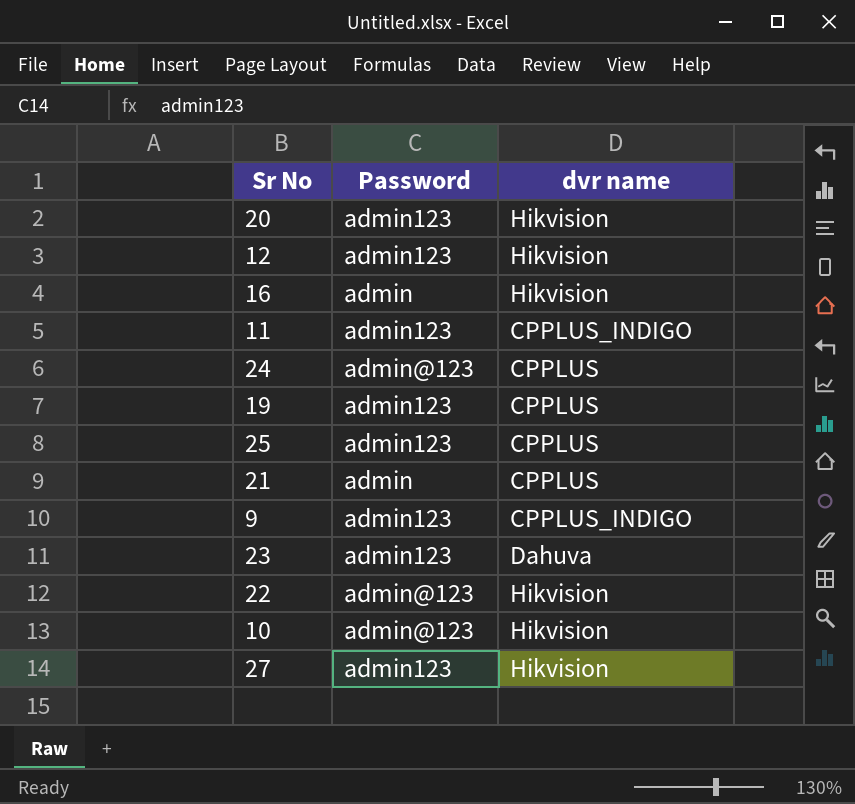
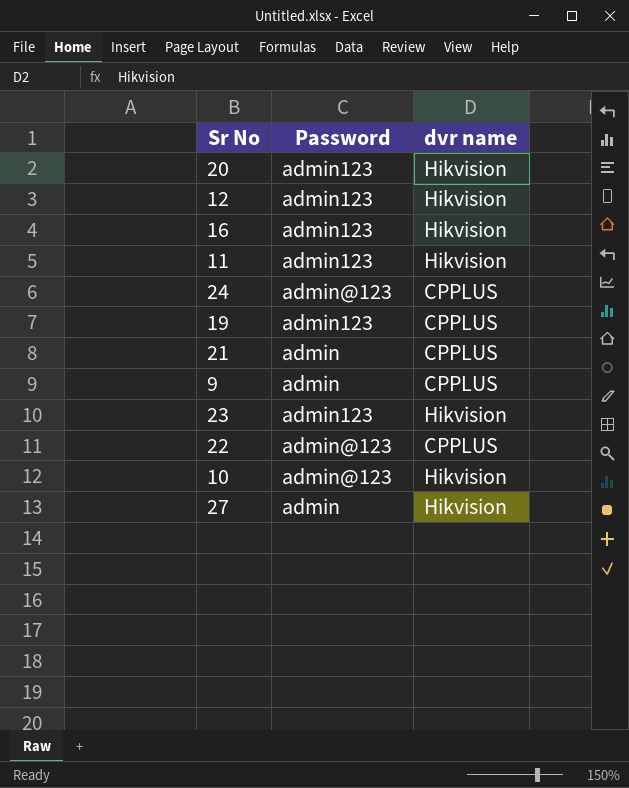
row 25: admin123 | CPPLUS -> none
16 | Password: admin -> admin123
11 | dvr name: CPPLUS_INDIGO -> Hikvision
9 | Password: admin123 -> admin
9 | dvr name: CPPLUS_INDIGO -> CPPLUS
23 | dvr name: Dahuva -> Hikvision
22 | dvr name: Hikvision -> CPPLUS
27 | Password: admin123 -> admin

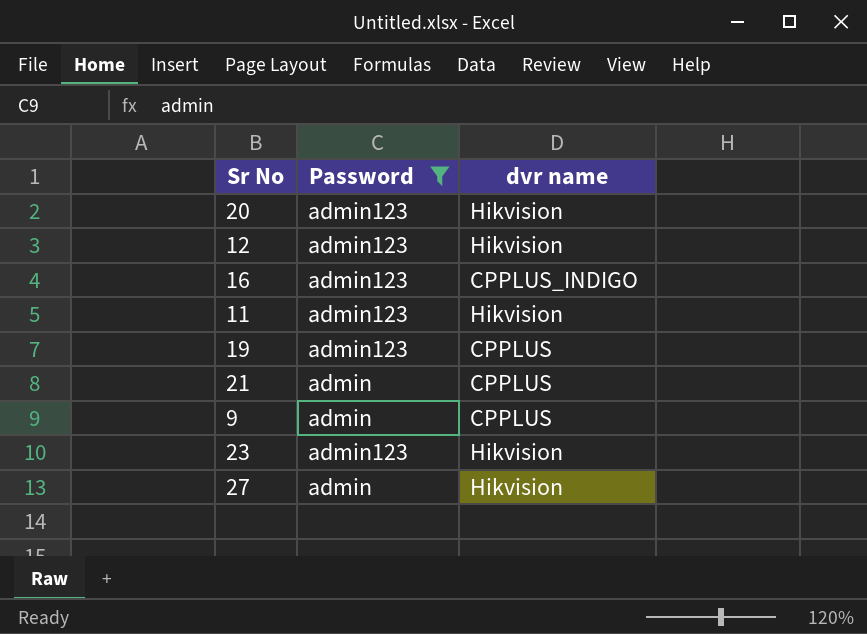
filter: none -> Password != admin@123
16 | dvr name: Hikvision -> CPPLUS_INDIGO

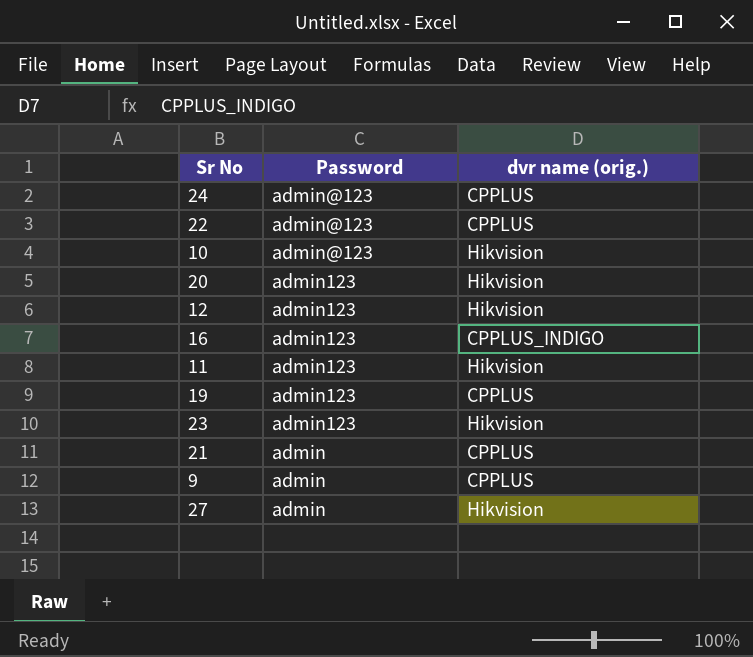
filter: Password != admin@123 -> none
row order: none -> Password descending
column name: dvr name -> dvr name (orig.)

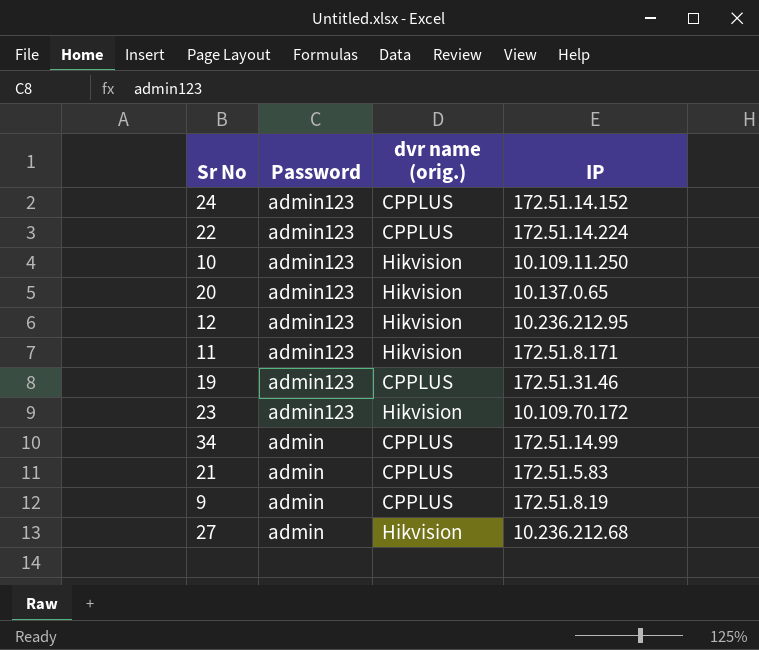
column IP | position: none -> 4
row 16: admin123 | CPPLUS_INDIGO -> none
24 | Password: admin@123 -> admin123
22 | Password: admin@123 -> admin123
10 | Password: admin@123 -> admin123
row 34: none -> admin | CPPLUS | 172.51.14.99

